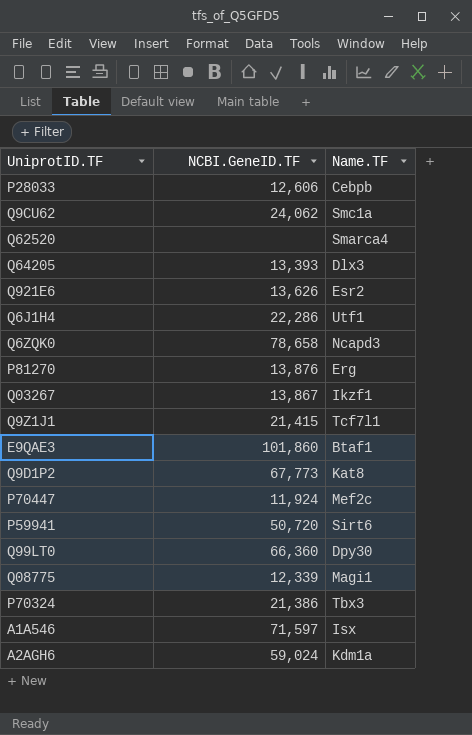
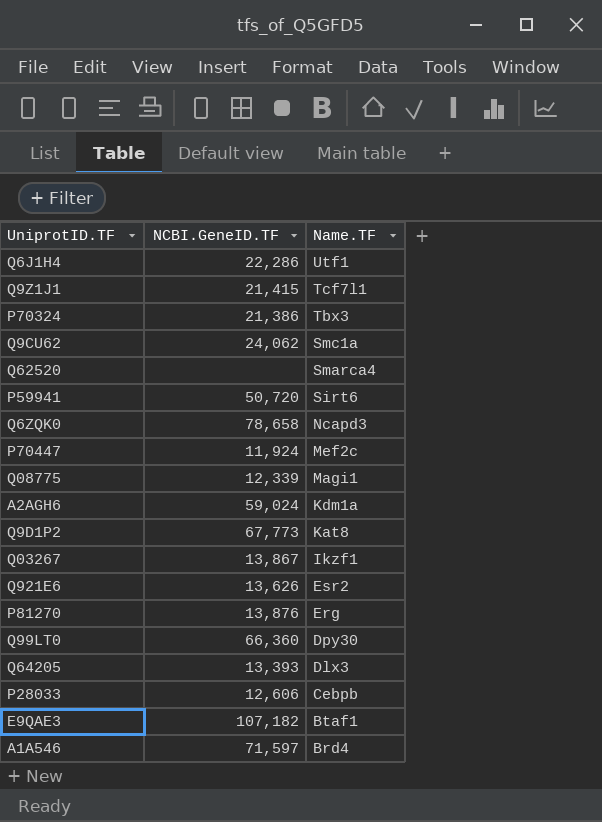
row order: none -> Name.TF descending
E9QAE3 | NCBI.GeneID.TF: 101,860 -> 107,182
A1A546 | Name.TF: Isx -> Brd4

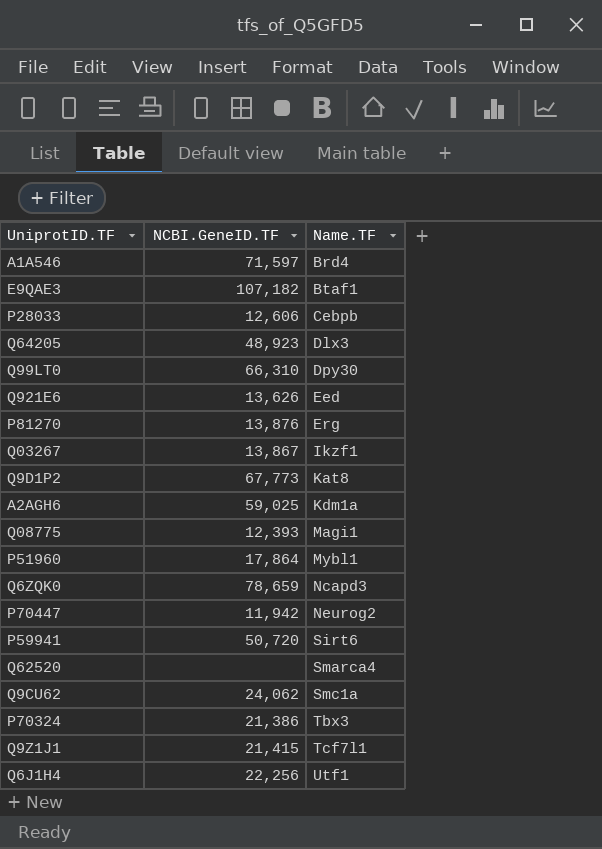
row order: Name.TF descending -> Name.TF ascending
Q64205 | NCBI.GeneID.TF: 13,393 -> 48,923
Q99LT0 | NCBI.GeneID.TF: 66,360 -> 66,310
Q921E6 | Name.TF: Esr2 -> Eed
A2AGH6 | NCBI.GeneID.TF: 59,024 -> 59,025
Q08775 | NCBI.GeneID.TF: 12,339 -> 12,393
row P51960: none -> 17,864 | Mybl1
Q6ZQK0 | NCBI.GeneID.TF: 78,658 -> 78,659
P70447 | NCBI.GeneID.TF: 11,924 -> 11,942
P70447 | Name.TF: Mef2c -> Neurog2
Q6J1H4 | NCBI.GeneID.TF: 22,286 -> 22,256

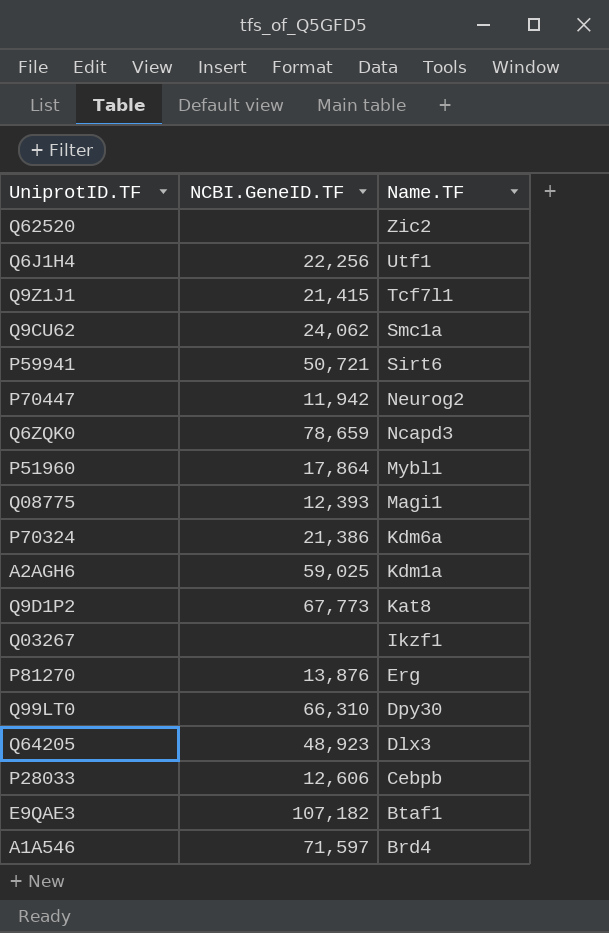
row order: Name.TF ascending -> Name.TF descending
row Q921E6: 13,626 | Eed -> none
Q62520 | Name.TF: Smarca4 -> Zic2
P59941 | NCBI.GeneID.TF: 50,720 -> 50,721
P70324 | Name.TF: Tbx3 -> Kdm6a
Q03267 | NCBI.GeneID.TF: 13,867 -> none

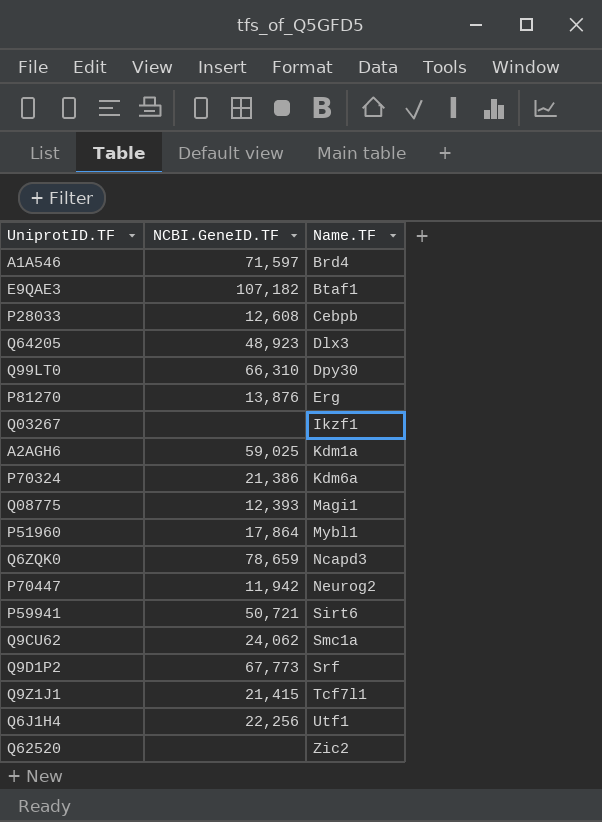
row order: Name.TF descending -> Name.TF ascending
P28033 | NCBI.GeneID.TF: 12,606 -> 12,608
Q9D1P2 | Name.TF: Kat8 -> Srf

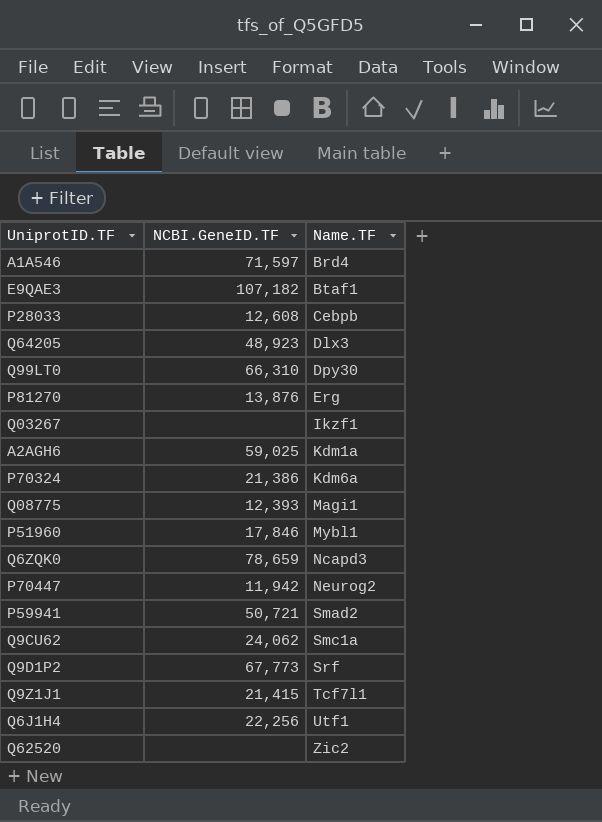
P51960 | NCBI.GeneID.TF: 17,864 -> 17,846
P59941 | Name.TF: Sirt6 -> Smad2

